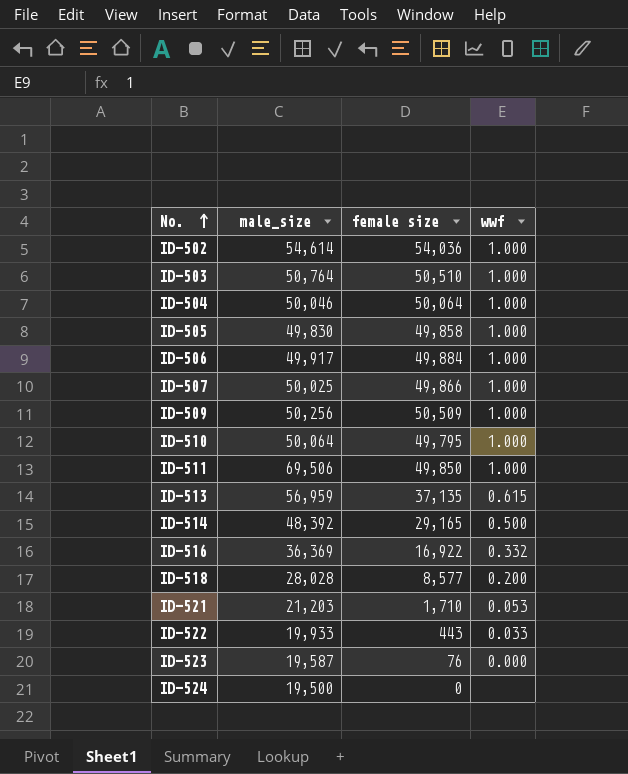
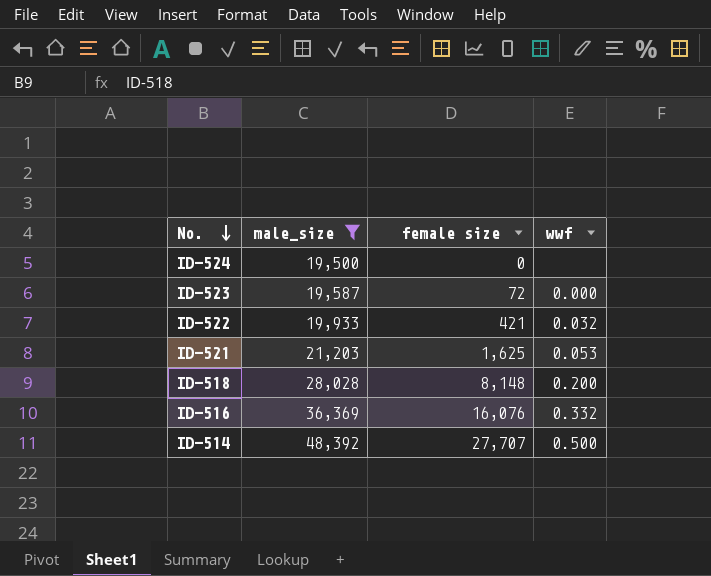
filter: none -> male_size <= 48,392
row order: No. ascending -> No. descending
ID-523 | female size: 76 -> 72
ID-522 | female size: 443 -> 421
ID-522 | wwf: 0.033 -> 0.032
ID-521 | female size: 1,710 -> 1,625
ID-518 | female size: 8,577 -> 8,148
ID-516 | female size: 16,922 -> 16,076
ID-514 | female size: 29,165 -> 27,707

